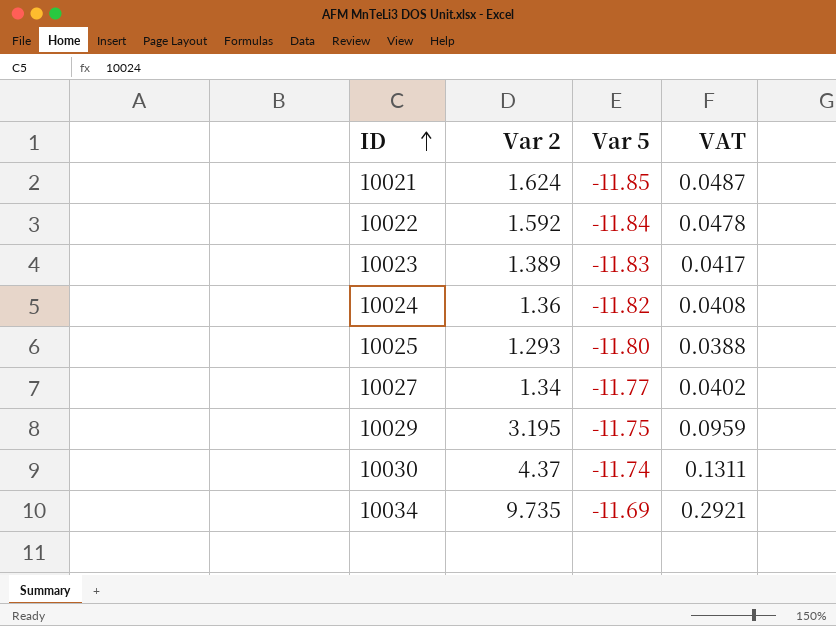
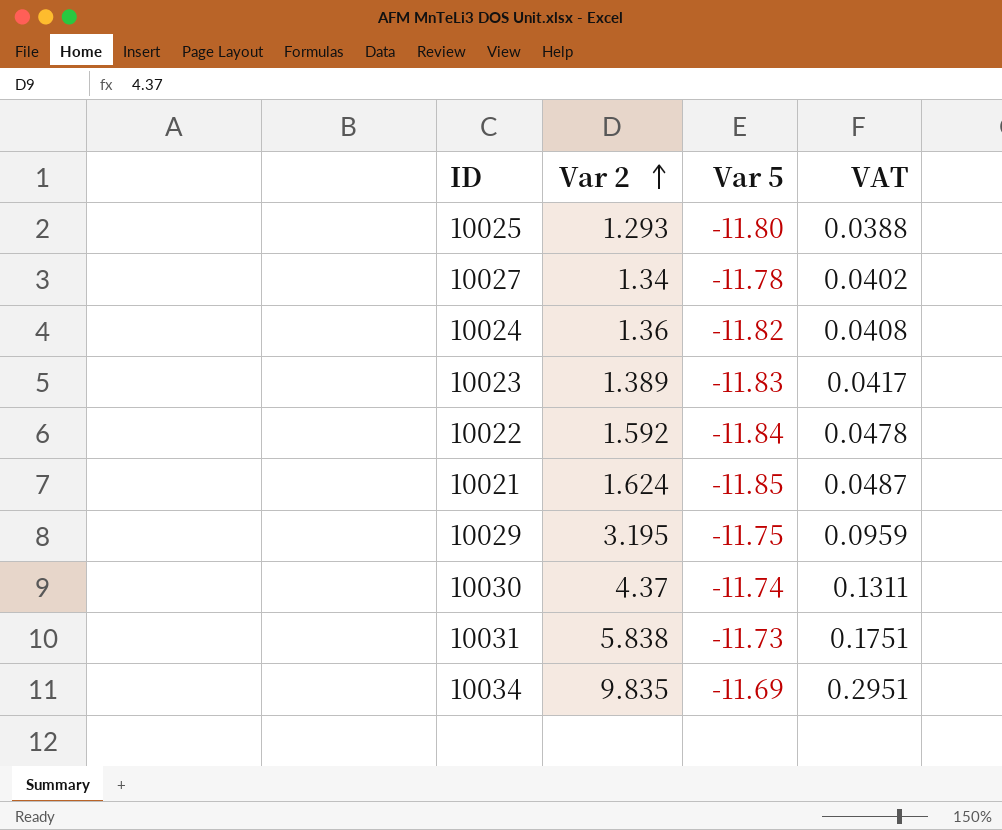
row order: ID ascending -> Var 2 ascending
10027 | Var 5: -11.77 -> -11.78
row 10031: none -> 5.838 | -11.73 | 0.1751
10034 | Var 2: 9.735 -> 9.835
10034 | VAT: 0.2921 -> 0.2951

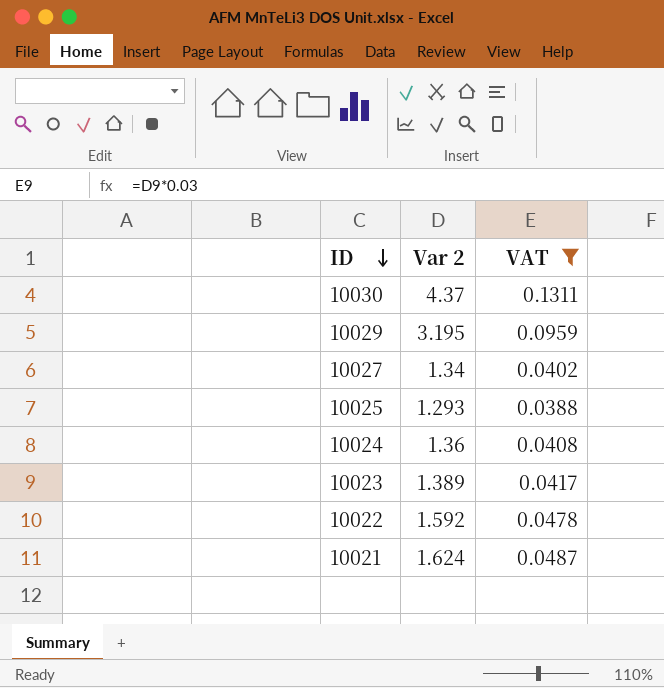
filter: none -> VAT <= 0.1311
row order: Var 2 ascending -> ID descending
column Var 5 | position: 3 -> none

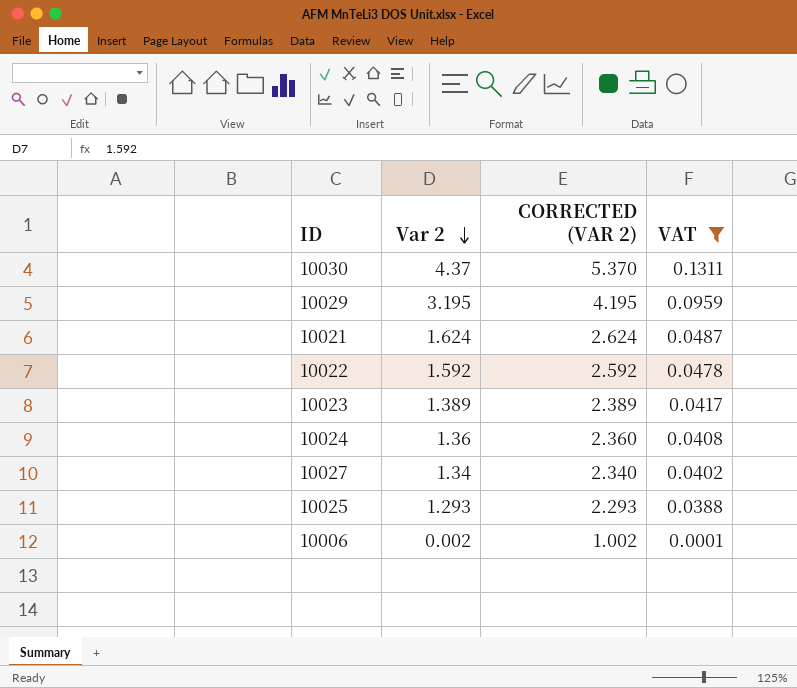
row order: ID descending -> Var 2 descending
column CORRECTED (VAR 2) | formula: none -> [Var 2] + 1
row 10006: none -> 0.002 | 1.002 | 0.0001

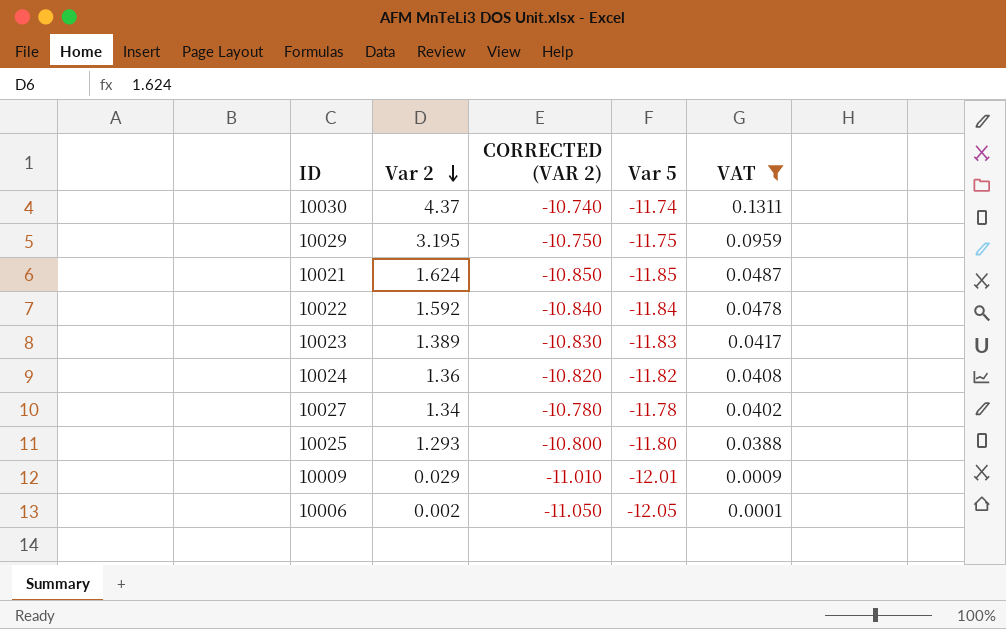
column CORRECTED (VAR 2) | formula: [Var 2] + 1 -> [Var 5] + 1
column Var 5 | position: none -> 4
row 10009: none -> 0.029 | -11.010 | -12.01 | 0.0009

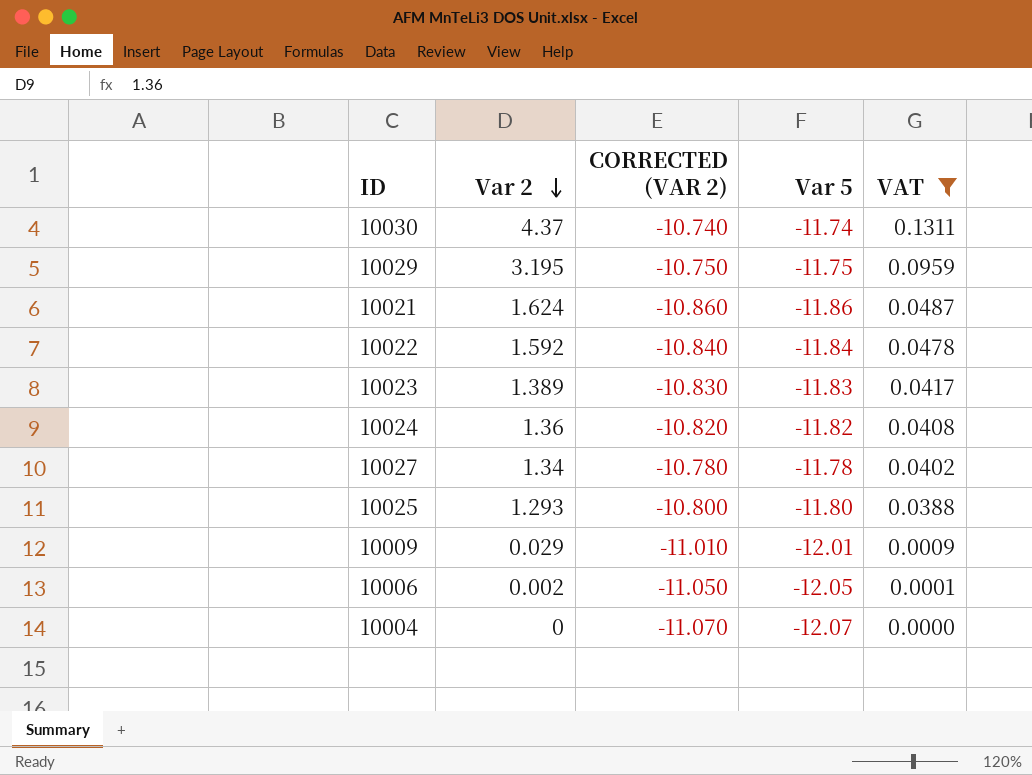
10021 | CORRECTED (VAR 2): -10.850 -> -10.860
10021 | Var 5: -11.85 -> -11.86
row 10004: none -> 0 | -11.070 | -12.07 | 0.0000

